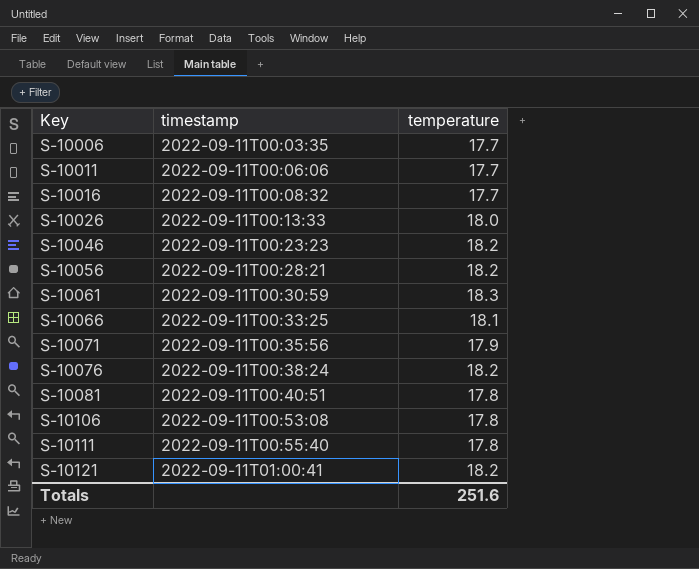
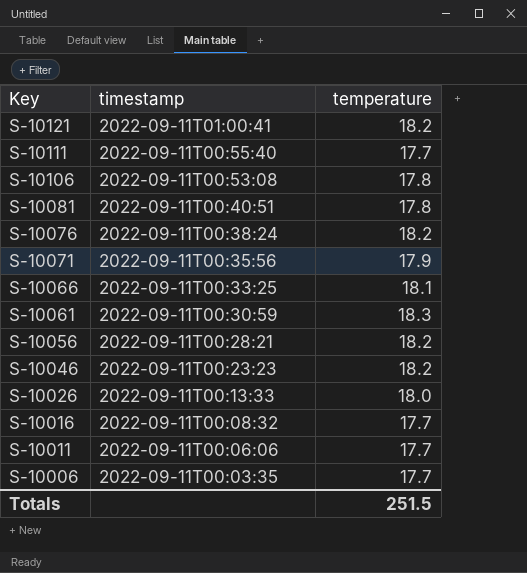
row order: Key ascending -> Key descending
S-10111 | temperature: 17.8 -> 17.7
Totals | temperature: 251.6 -> 251.5

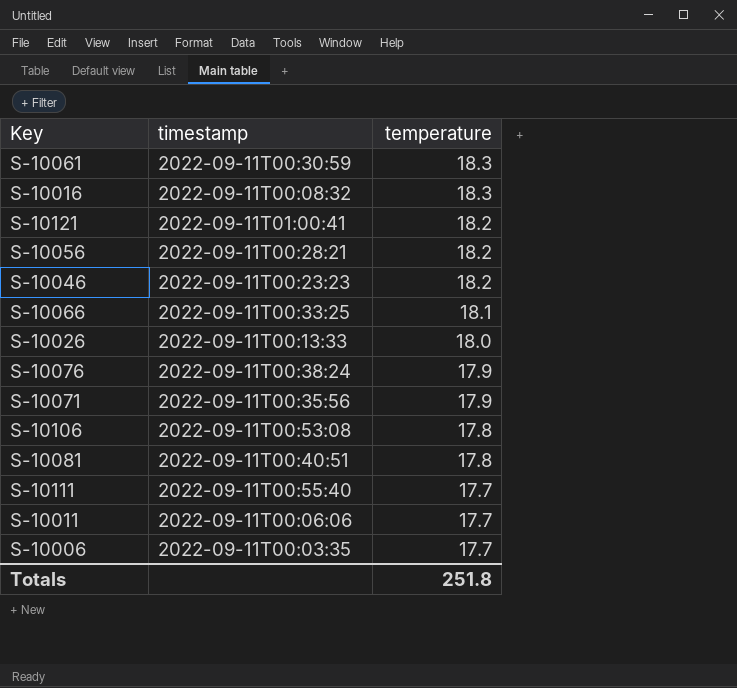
row order: Key descending -> temperature descending
S-10016 | temperature: 17.7 -> 18.3
S-10076 | temperature: 18.2 -> 17.9
Totals | temperature: 251.5 -> 251.8

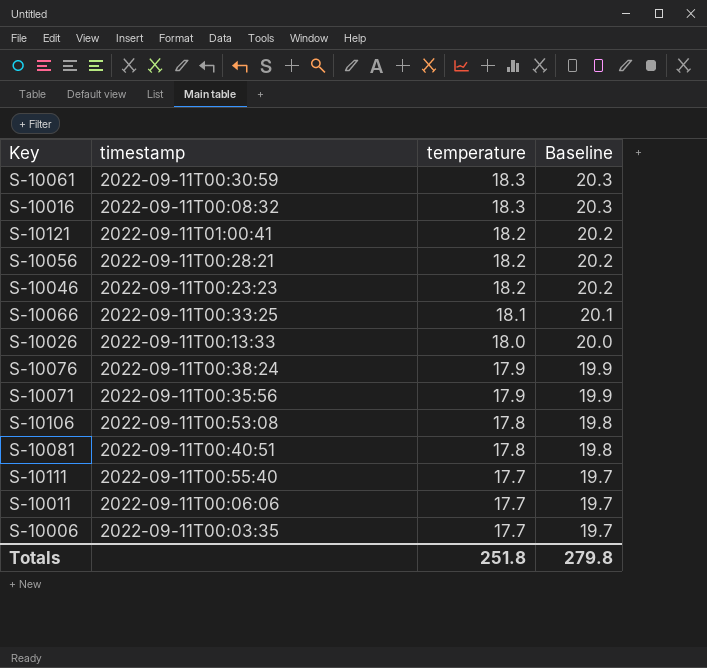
column Baseline | formula: none -> [temperature] + 2

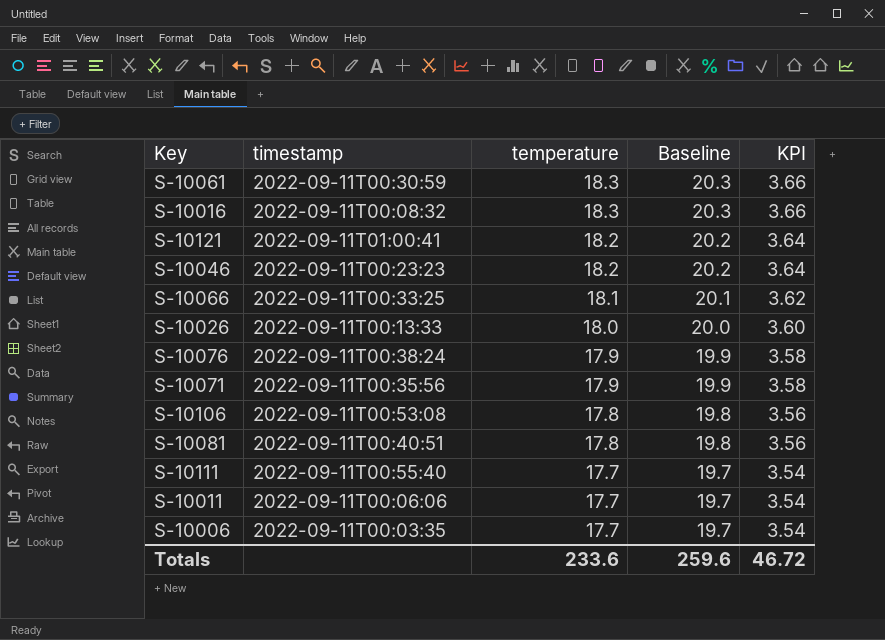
column KPI | formula: none -> [temperature] * 0.2
row S-10056: 2022-09-11T00:28:21 | 18.2 | 20.2 -> none
Totals | temperature: 251.8 -> 233.6
Totals | Baseline: 279.8 -> 259.6

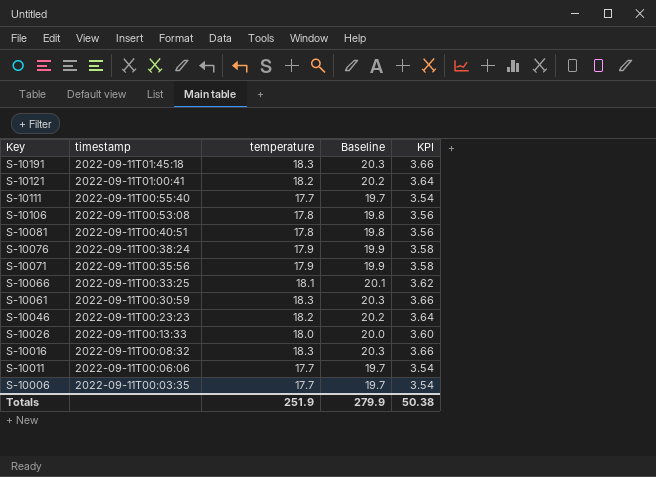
row order: temperature descending -> Key descending
row S-10191: none -> 2022-09-11T01:45:18 | 18.3 | 20.3 | 3.66
Totals | temperature: 233.6 -> 251.9
Totals | Baseline: 259.6 -> 279.9
Totals | KPI: 46.72 -> 50.38

